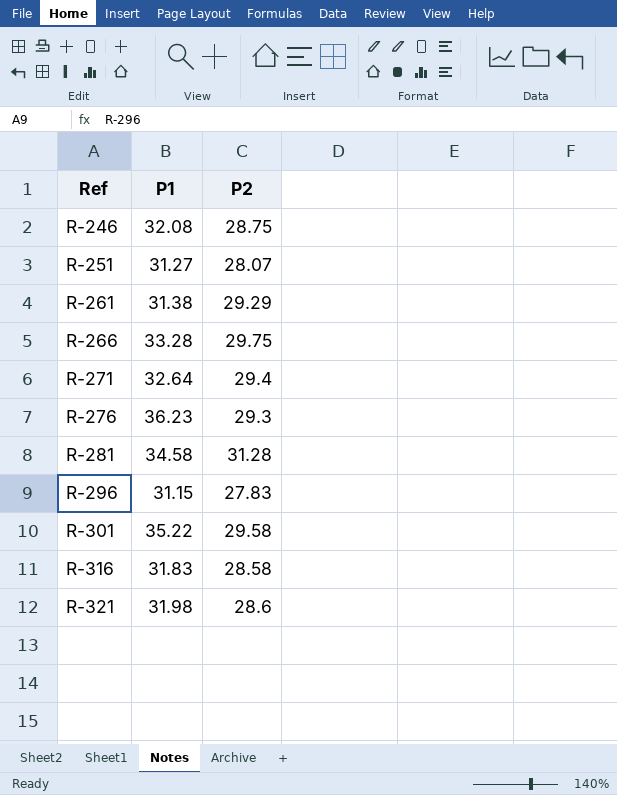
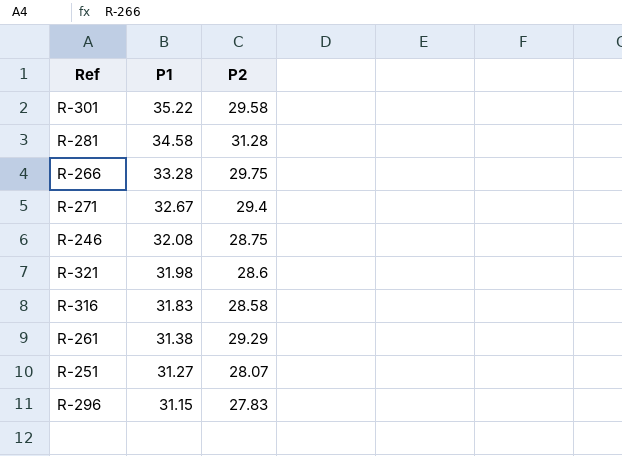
row order: Ref ascending -> P1 descending
row R-276: 36.23 | 29.3 -> none
R-271 | P1: 32.64 -> 32.67

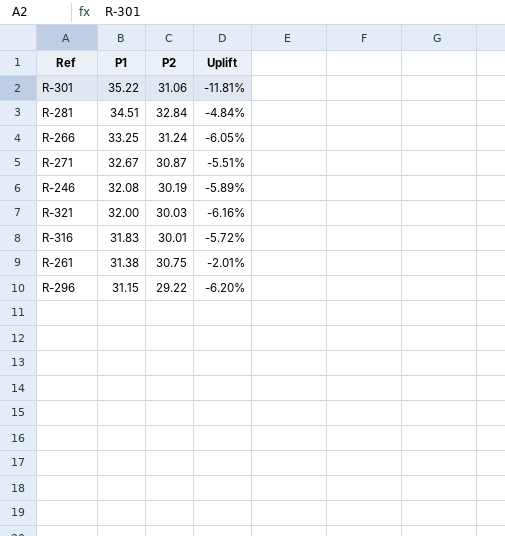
column Uplift | formula: none -> ([P2] - [P1]) / [P1]
row R-251: 31.27 | 28.07 -> none
R-301 | P2: 29.58 -> 31.06
R-281 | P1: 34.58 -> 34.51
R-281 | P2: 31.28 -> 32.84
R-266 | P1: 33.28 -> 33.25
R-266 | P2: 29.75 -> 31.24
R-271 | P2: 29.4 -> 30.87
R-246 | P2: 28.75 -> 30.19
R-321 | P1: 31.98 -> 32.00
R-321 | P2: 28.6 -> 30.03
R-316 | P2: 28.58 -> 30.01
R-261 | P2: 29.29 -> 30.75
R-296 | P2: 27.83 -> 29.22

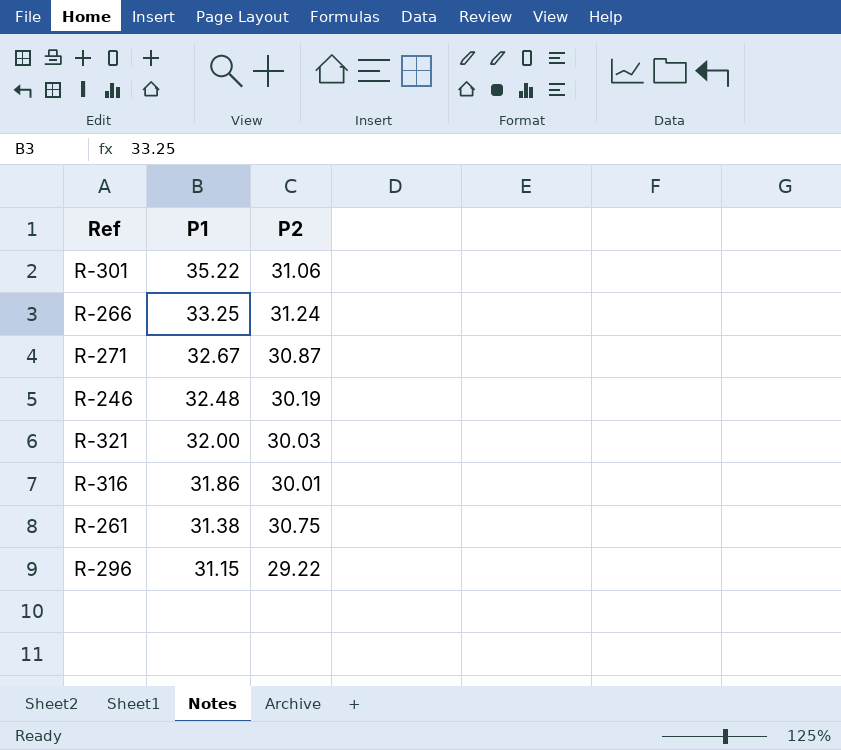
column Uplift | formula: ([P2] - [P1]) / [P1] -> none
row R-281: 34.51 | 32.84 | -4.84% -> none
R-246 | P1: 32.08 -> 32.48
R-316 | P1: 31.83 -> 31.86

